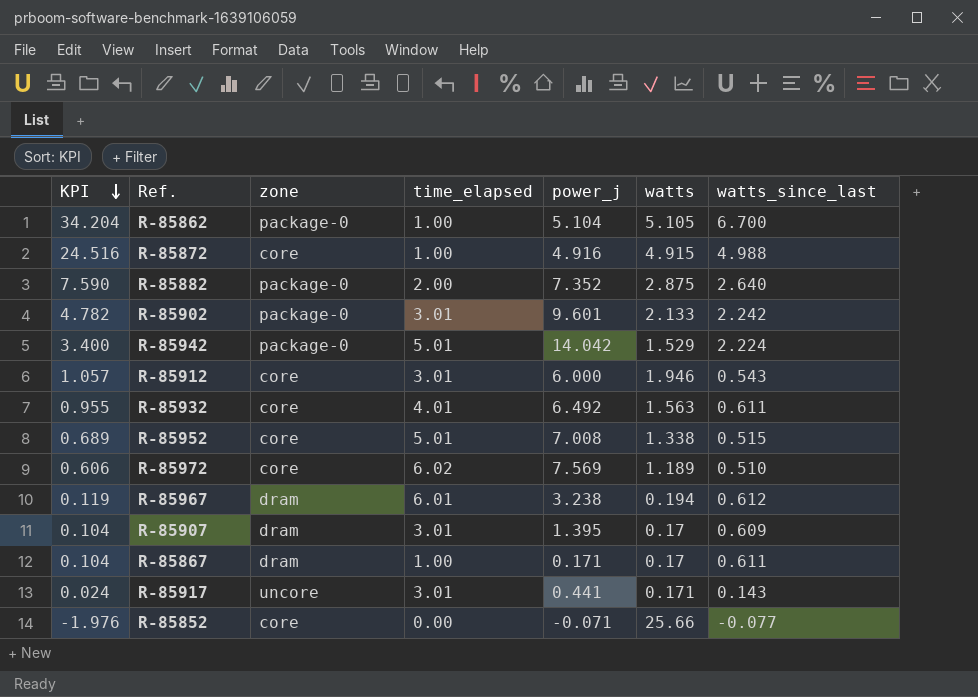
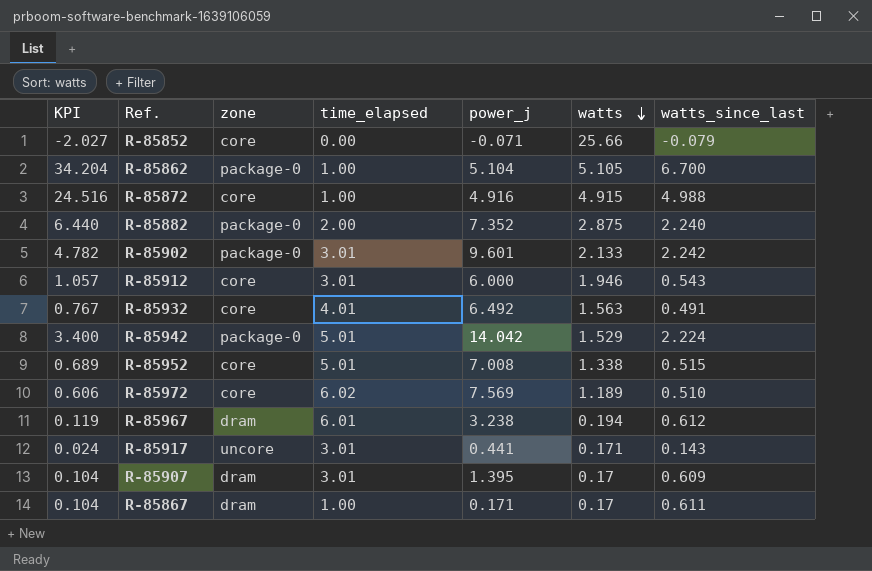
row order: KPI descending -> watts descending
R-85852 | KPI: -1.976 -> -2.027
R-85852 | watts_since_last: -0.077 -> -0.079
R-85882 | KPI: 7.590 -> 6.440
R-85882 | watts_since_last: 2.640 -> 2.240
R-85932 | KPI: 0.955 -> 0.767
R-85932 | watts_since_last: 0.611 -> 0.491

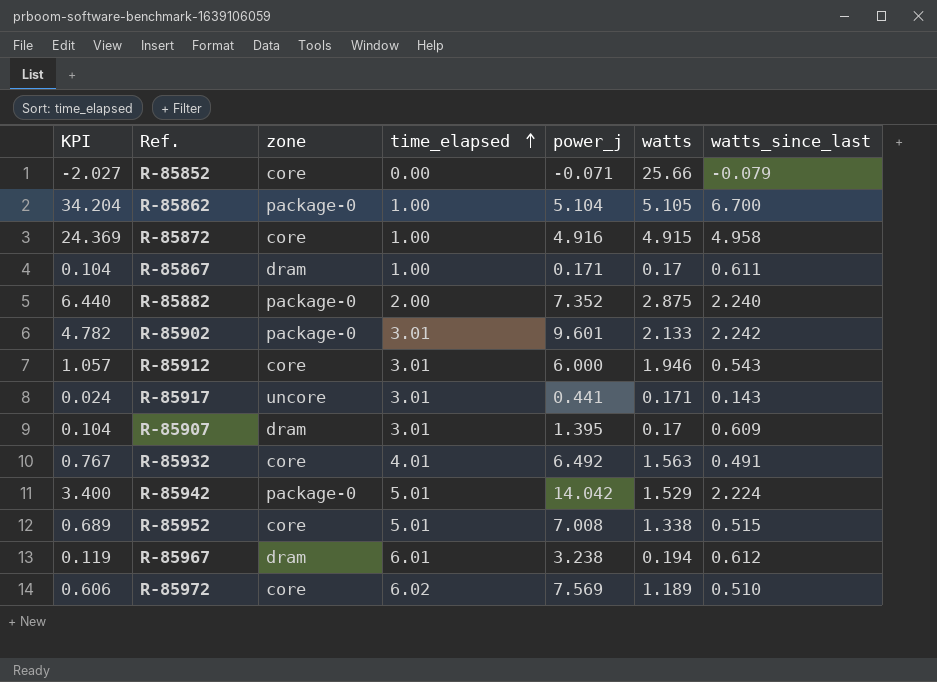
row order: watts descending -> time_elapsed ascending
R-85872 | KPI: 24.516 -> 24.369
R-85872 | watts_since_last: 4.988 -> 4.958

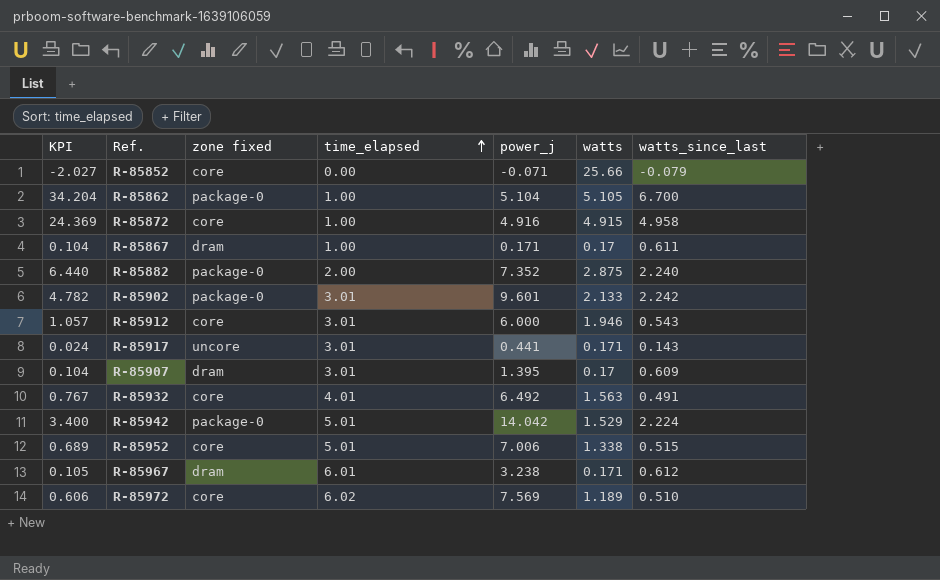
column name: zone -> zone fixed
R-85952 | power_j: 7.008 -> 7.006
R-85967 | KPI: 0.119 -> 0.105
R-85967 | watts: 0.194 -> 0.171

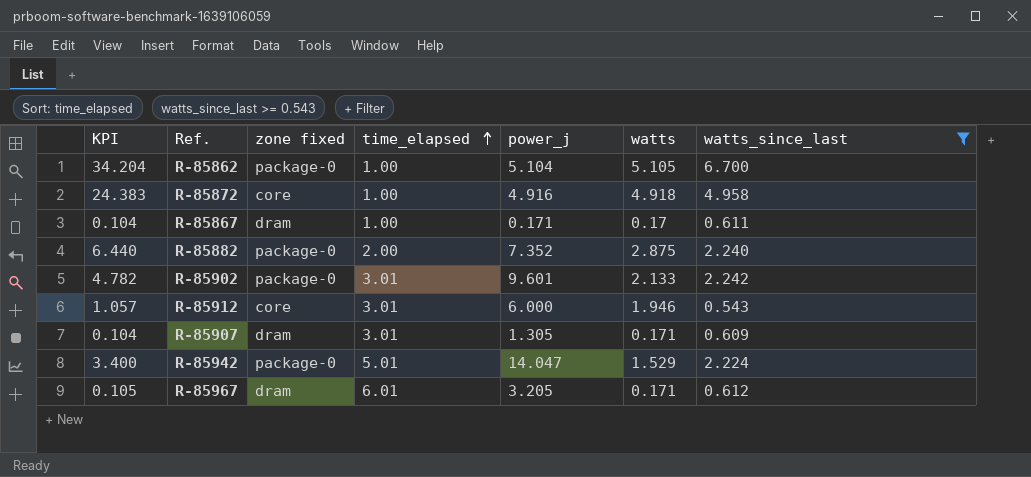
filter: none -> watts_since_last >= 0.543
R-85872 | KPI: 24.369 -> 24.383
R-85872 | watts: 4.915 -> 4.918
R-85907 | power_j: 1.395 -> 1.305
R-85907 | watts: 0.17 -> 0.171
R-85942 | power_j: 14.042 -> 14.047
R-85967 | power_j: 3.238 -> 3.205

